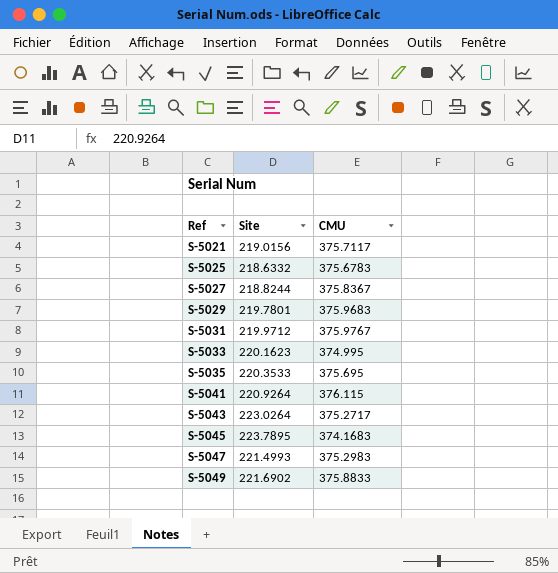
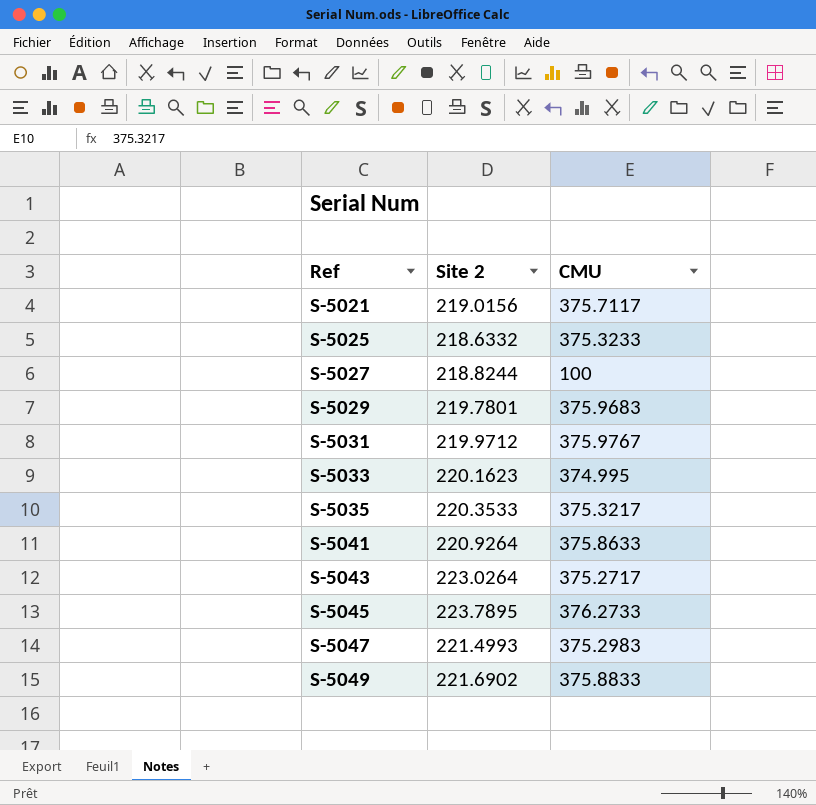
column name: Site -> Site 2
S-5025 | CMU: 375.6783 -> 375.3233
S-5027 | CMU: 375.8367 -> 100
S-5035 | CMU: 375.695 -> 375.3217
S-5041 | CMU: 376.115 -> 375.8633
S-5045 | CMU: 374.1683 -> 376.2733

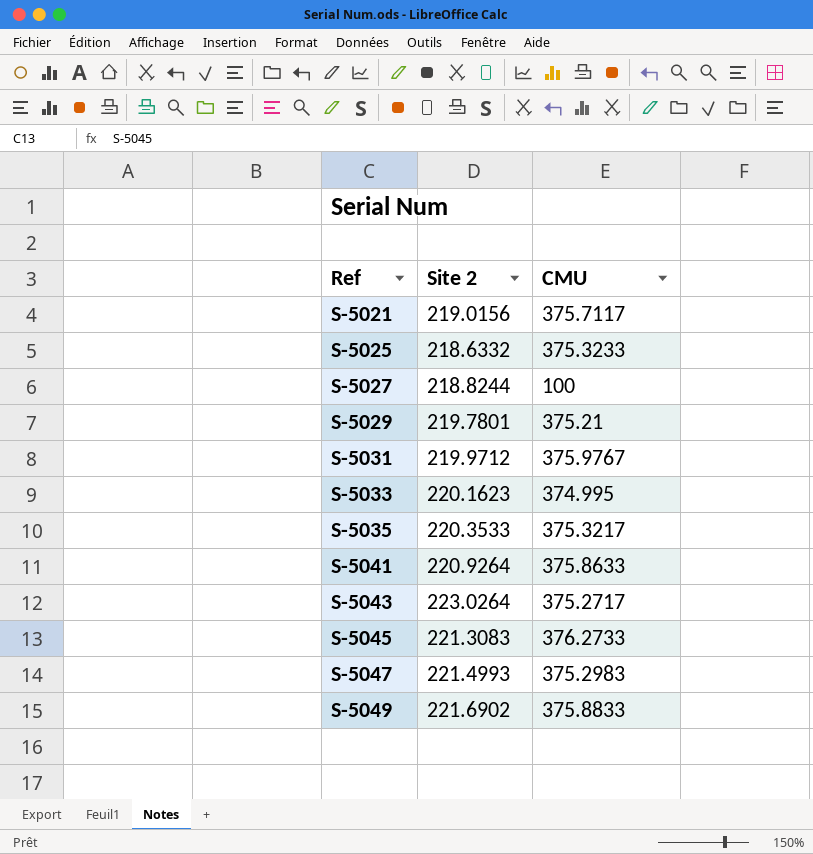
S-5029 | CMU: 375.9683 -> 375.21
S-5045 | Site 2: 223.7895 -> 221.3083

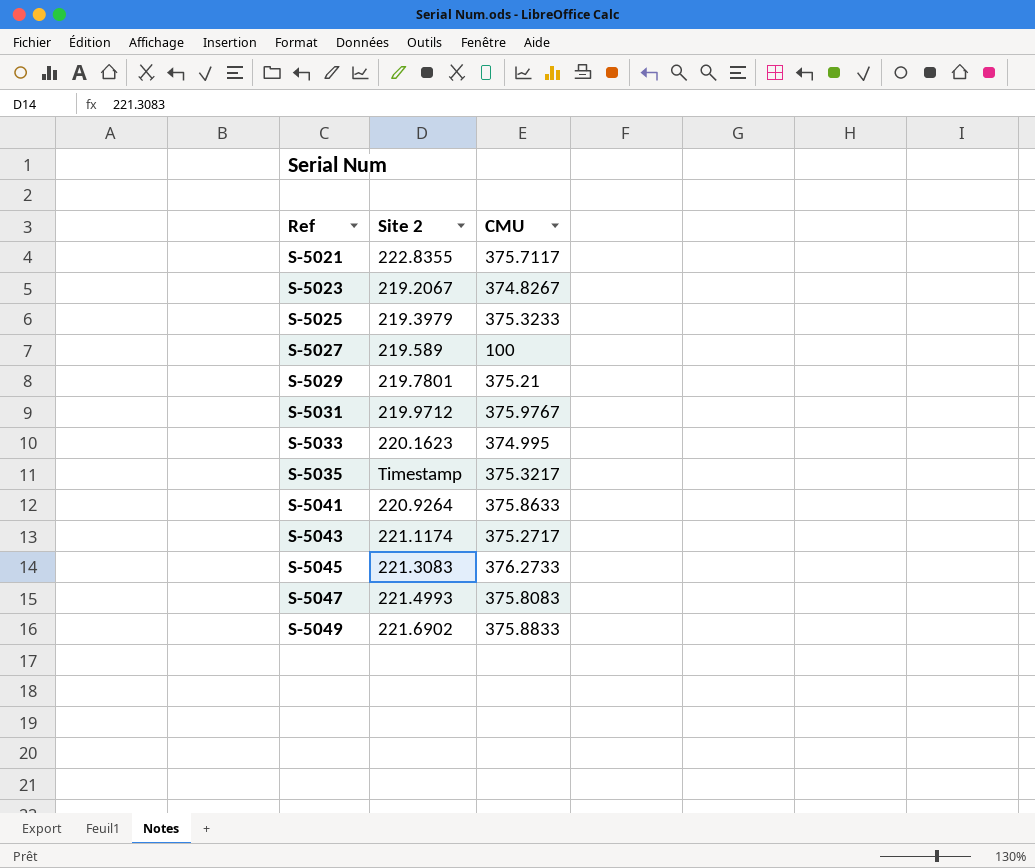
S-5021 | Site 2: 219.0156 -> 222.8355
row S-5023: none -> 219.2067 | 374.8267
S-5025 | Site 2: 218.6332 -> 219.3979
S-5027 | Site 2: 218.8244 -> 219.589
S-5035 | Site 2: 220.3533 -> Timestamp
S-5043 | Site 2: 223.0264 -> 221.1174
S-5047 | CMU: 375.2983 -> 375.8083

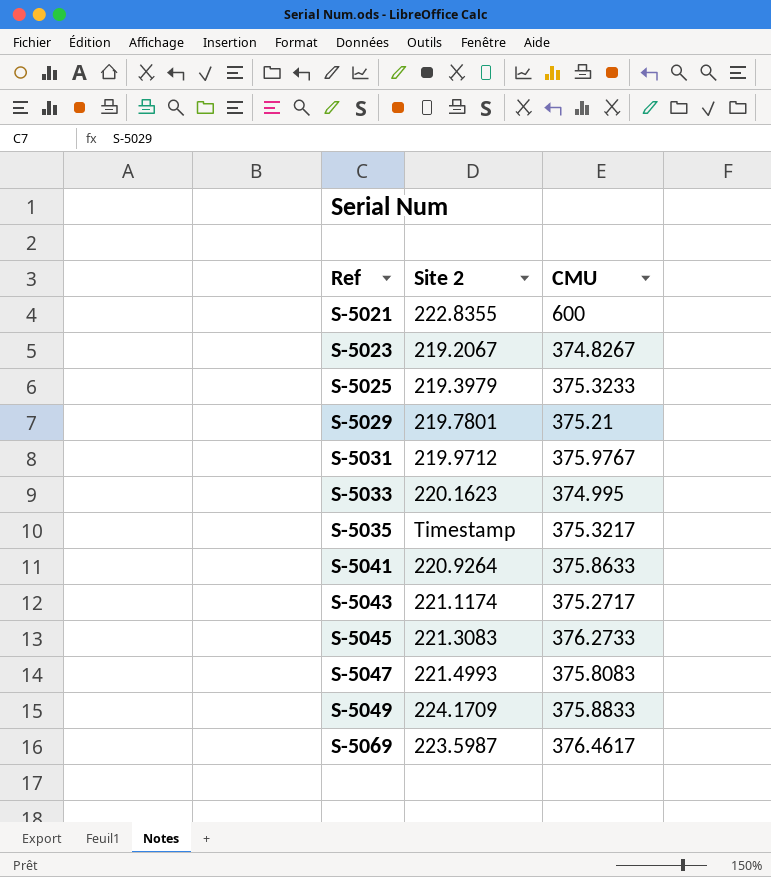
row S-5027: 219.589 | 100 -> none
S-5021 | CMU: 375.7117 -> 600
S-5049 | Site 2: 221.6902 -> 224.1709
row S-5069: none -> 223.5987 | 376.4617

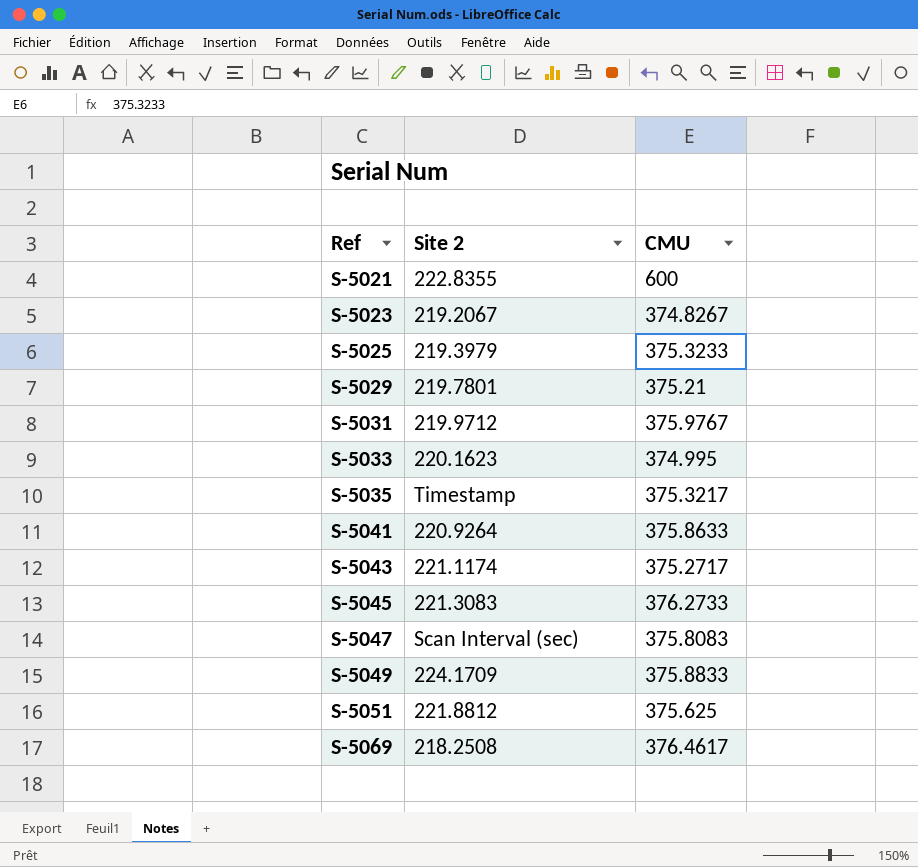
S-5047 | Site 2: 221.4993 -> Scan Interval (sec)
row S-5051: none -> 221.8812 | 375.625
S-5069 | Site 2: 223.5987 -> 218.2508

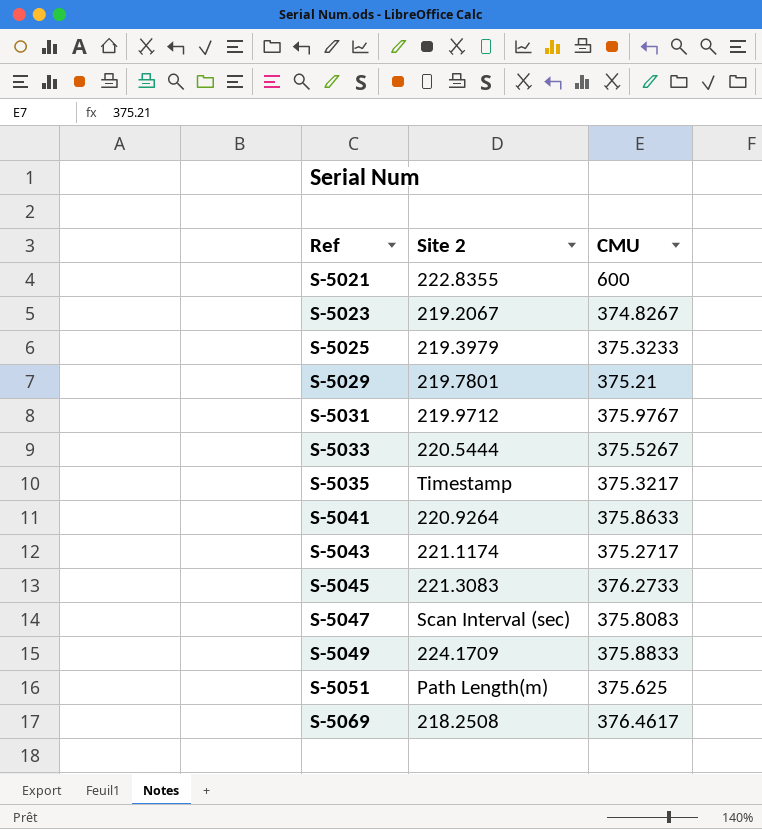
S-5033 | Site 2: 220.1623 -> 220.5444
S-5033 | CMU: 374.995 -> 375.5267
S-5051 | Site 2: 221.8812 -> Path Length(m)

